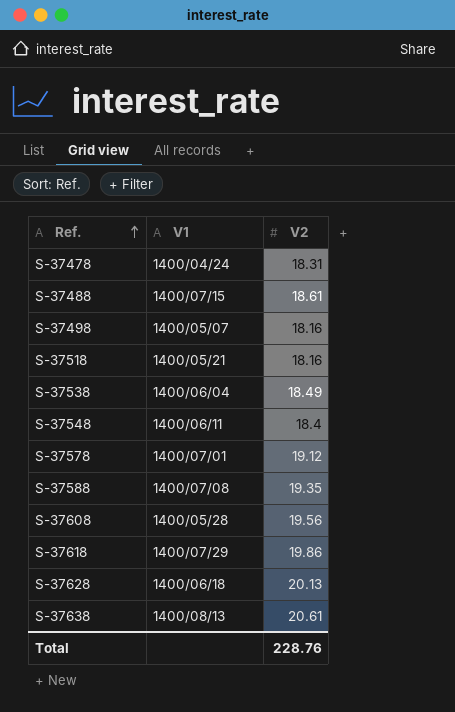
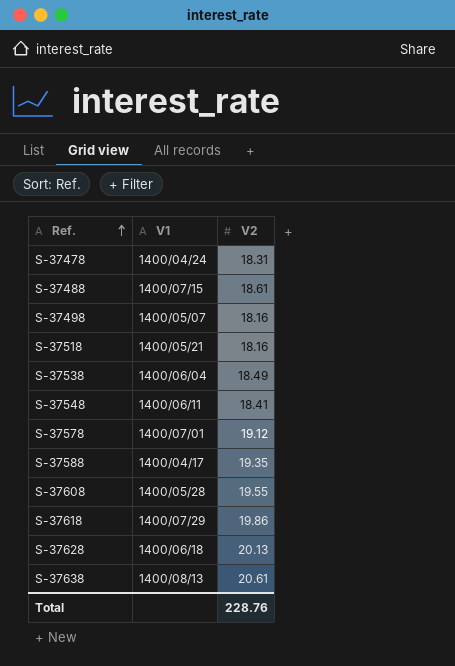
S-37548 | V2: 18.4 -> 18.41
S-37588 | V1: 1400/07/08 -> 1400/04/17
S-37608 | V2: 19.56 -> 19.55

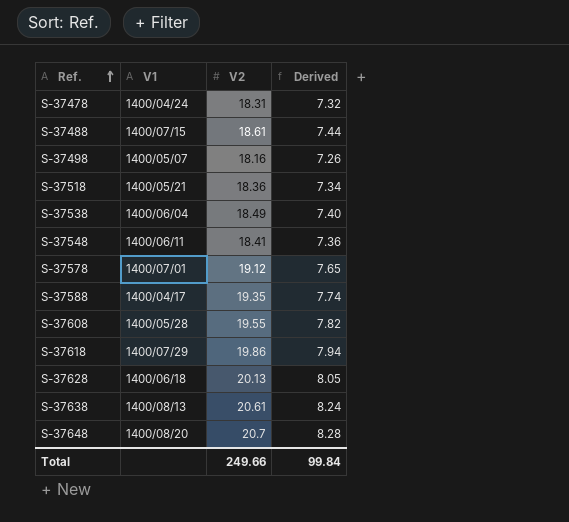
column Derived | formula: none -> [V2] * 0.4
S-37518 | V2: 18.16 -> 18.36
row S-37648: none -> 1400/08/20 | 20.7 | 8.28
Total | V2: 228.76 -> 249.66

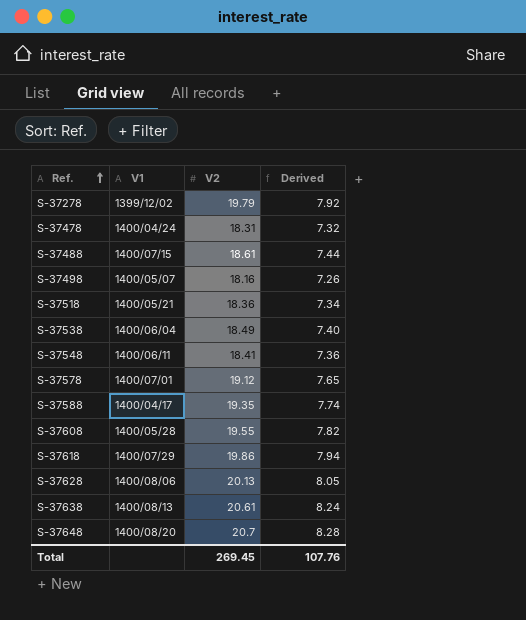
row S-37278: none -> 1399/12/02 | 19.79 | 7.92
S-37628 | V1: 1400/06/18 -> 1400/08/06
Total | V2: 249.66 -> 269.45
Total | Derived: 99.84 -> 107.76

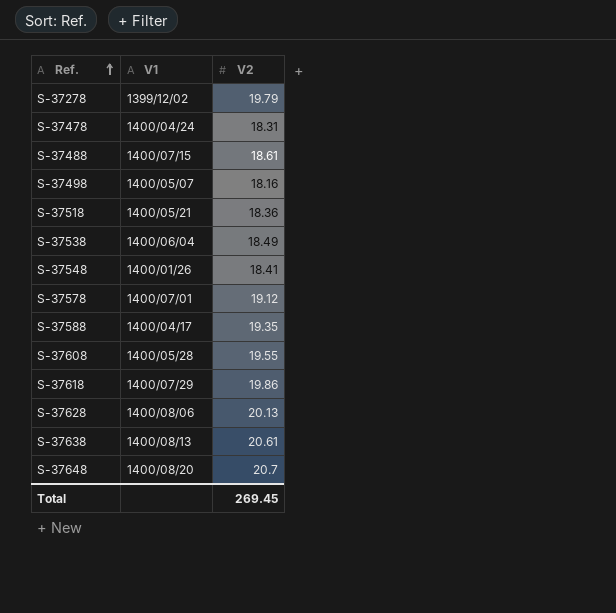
column Derived | formula: [V2] * 0.4 -> none
S-37548 | V1: 1400/06/11 -> 1400/01/26

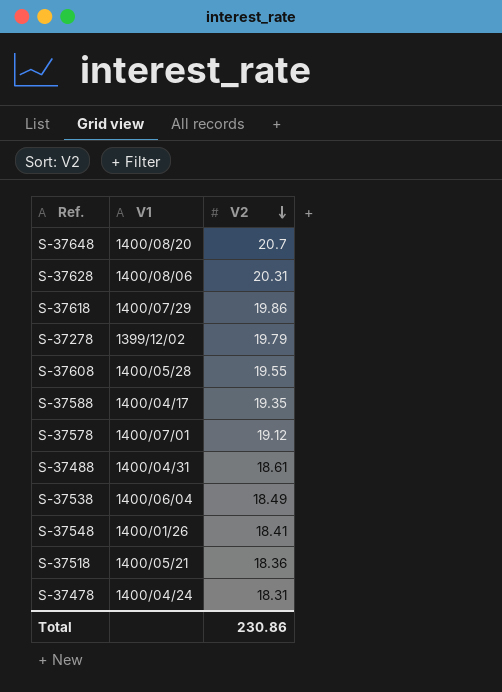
row order: Ref. ascending -> V2 descending
row S-37498: 1400/05/07 | 18.16 -> none
row S-37638: 1400/08/13 | 20.61 -> none
S-37628 | V2: 20.13 -> 20.31
S-37488 | V1: 1400/07/15 -> 1400/04/31
Total | V2: 269.45 -> 230.86

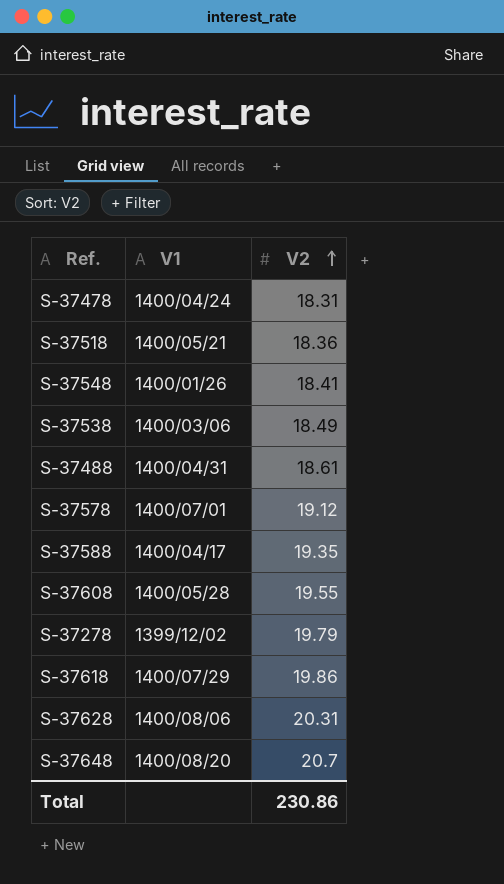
row order: V2 descending -> V2 ascending
S-37538 | V1: 1400/06/04 -> 1400/03/06

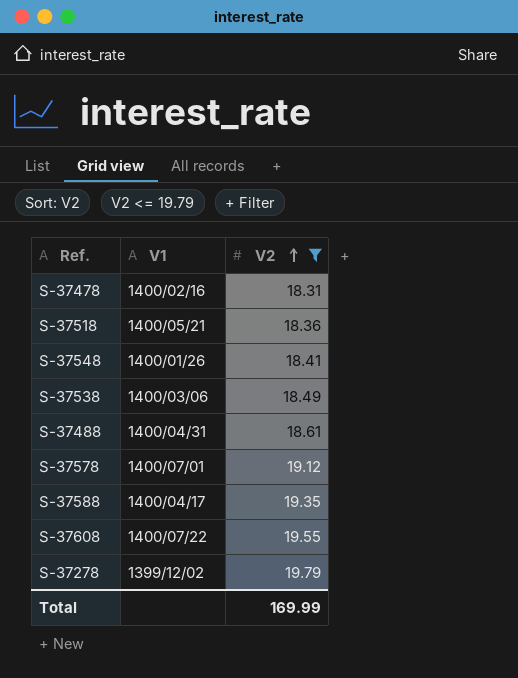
filter: none -> V2 <= 19.79
S-37478 | V1: 1400/04/24 -> 1400/02/16
S-37608 | V1: 1400/05/28 -> 1400/07/22
Total | V2: 230.86 -> 169.99

